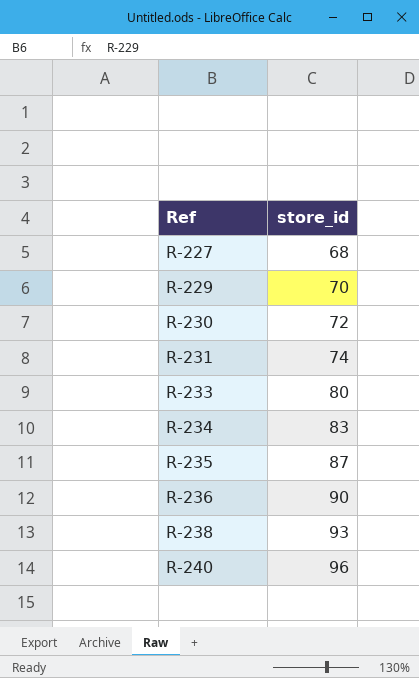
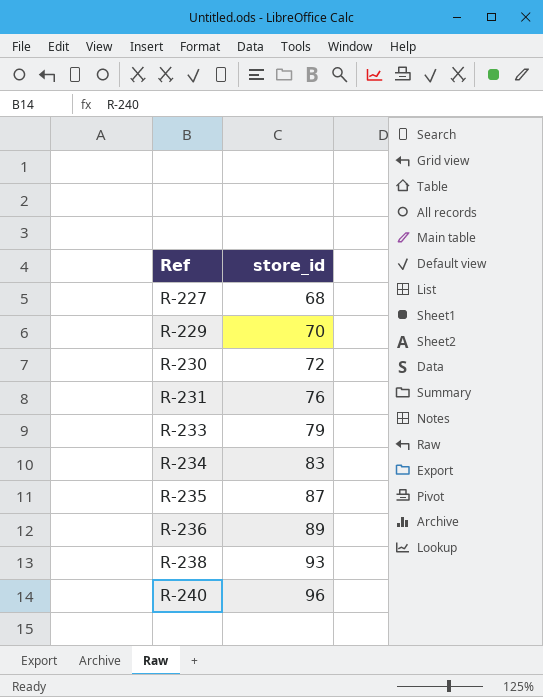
R-231 | store_id: 74 -> 76
R-233 | store_id: 80 -> 79
R-236 | store_id: 90 -> 89

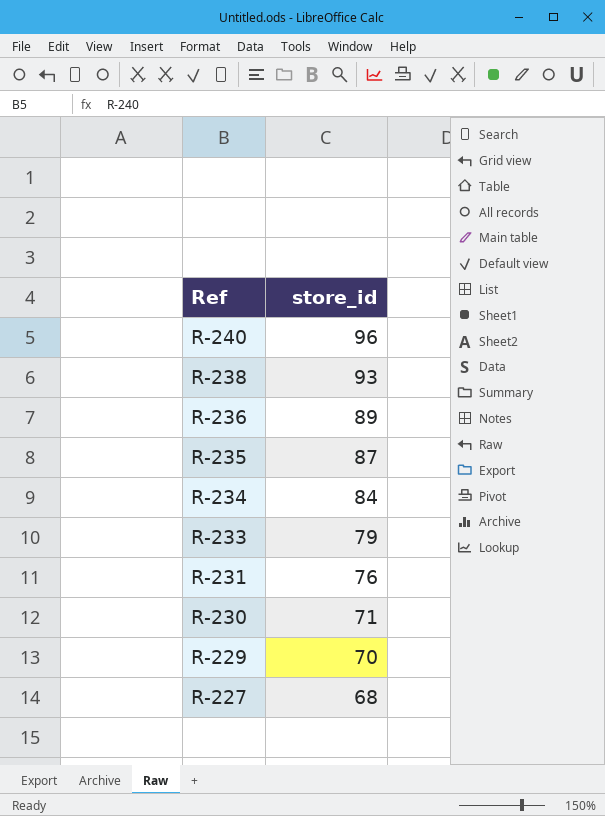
row order: Ref ascending -> Ref descending
R-234 | store_id: 83 -> 84
R-230 | store_id: 72 -> 71

